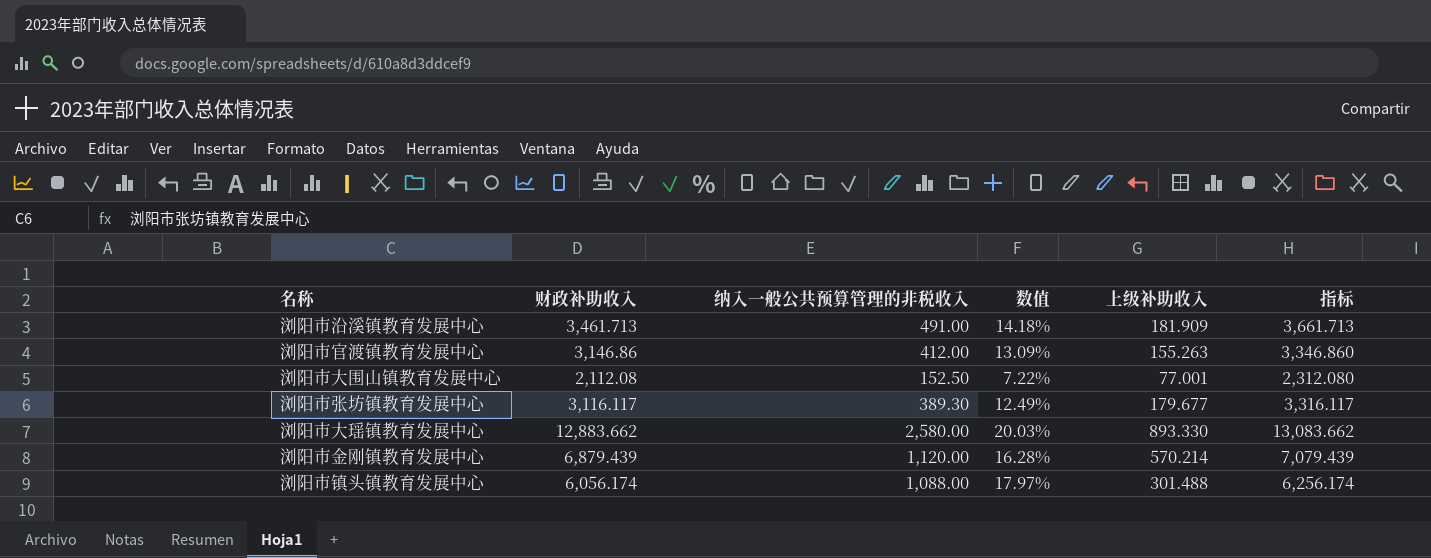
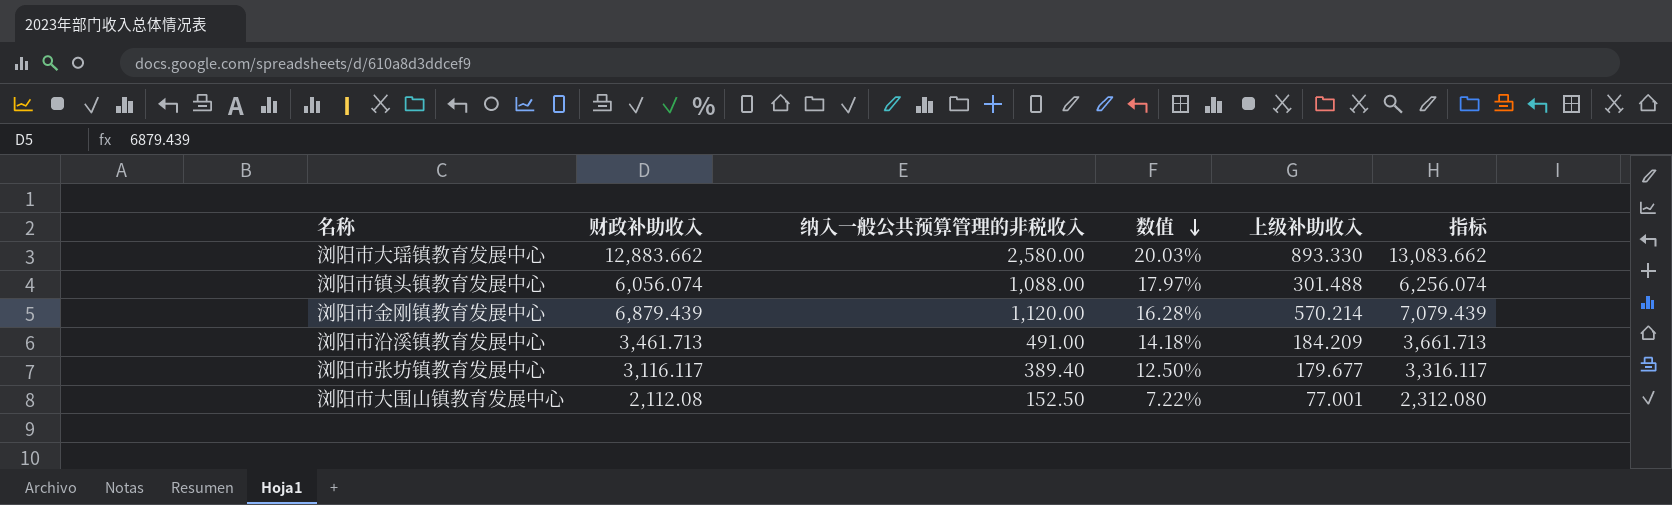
row order: none -> 数值 descending
row 浏阳市官渡镇教育发展中心: 3,146.86 | 412.00 | 13.09% | 155.263 | 3,346.860 -> none
浏阳市镇头镇教育发展中心 | 财政补助收入: 6,056.174 -> 6,056.074
浏阳市镇头镇教育发展中心 | 指标: 6,256.174 -> 6,256.074
浏阳市沿溪镇教育发展中心 | 上级补助收入: 181.909 -> 184.209
浏阳市张坊镇教育发展中心 | 纳入一般公共预算管理的非税收入: 389.30 -> 389.40
浏阳市张坊镇教育发展中心 | 数值: 12.49% -> 12.50%

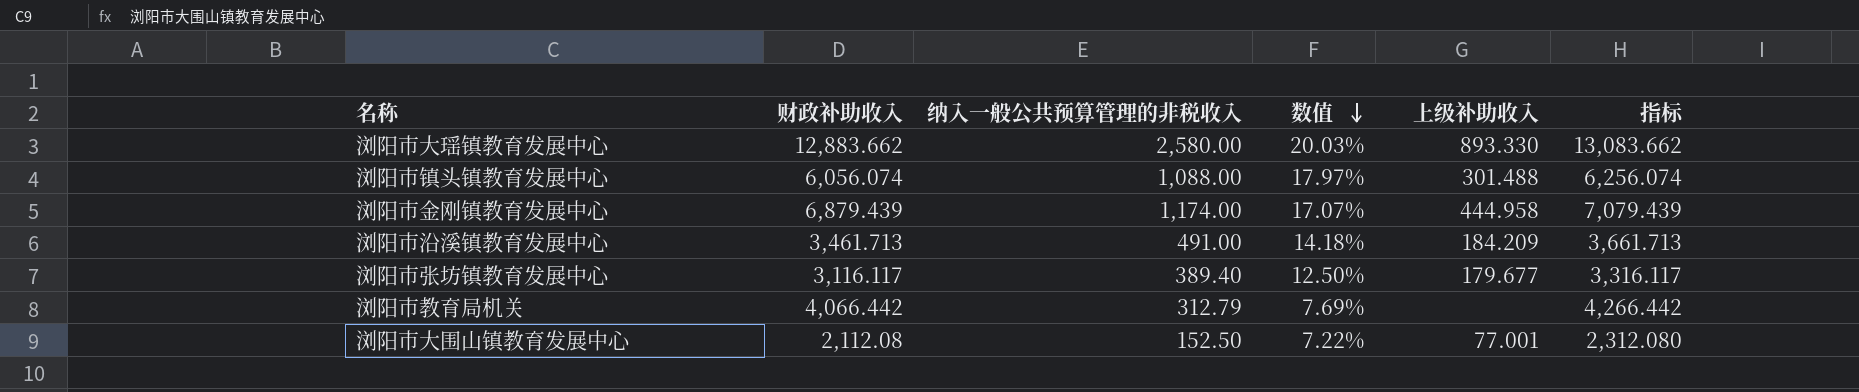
浏阳市金刚镇教育发展中心 | 纳入一般公共预算管理的非税收入: 1,120.00 -> 1,174.00
浏阳市金刚镇教育发展中心 | 数值: 16.28% -> 17.07%
浏阳市金刚镇教育发展中心 | 上级补助收入: 570.214 -> 444.958
row 浏阳市教育局机关: none -> 4,066.442 | 312.79 | 7.69% | none | 4,266.442

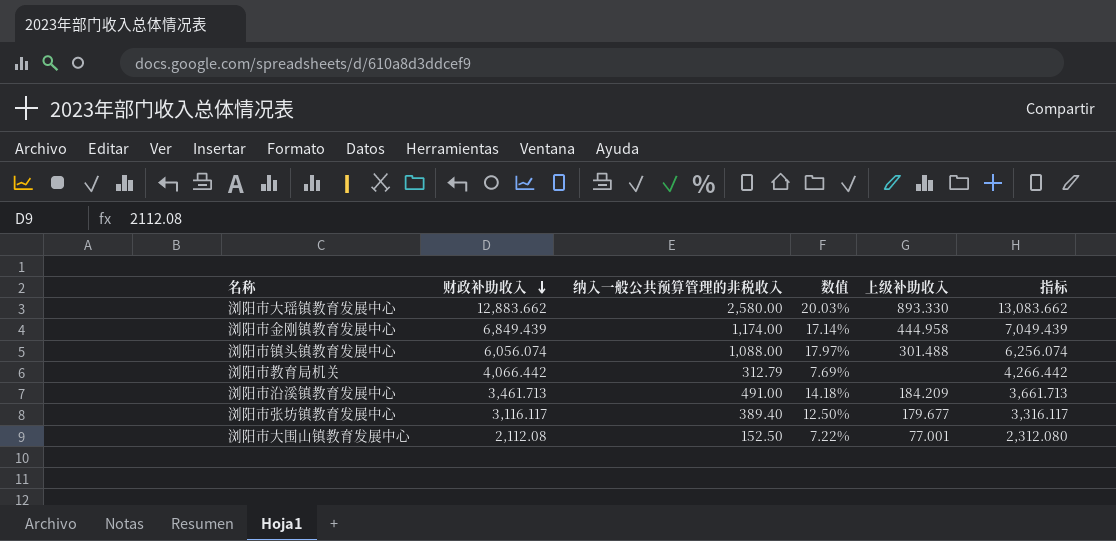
row order: 数值 descending -> 财政补助收入 descending
浏阳市金刚镇教育发展中心 | 财政补助收入: 6,879.439 -> 6,849.439
浏阳市金刚镇教育发展中心 | 数值: 17.07% -> 17.14%
浏阳市金刚镇教育发展中心 | 指标: 7,079.439 -> 7,049.439

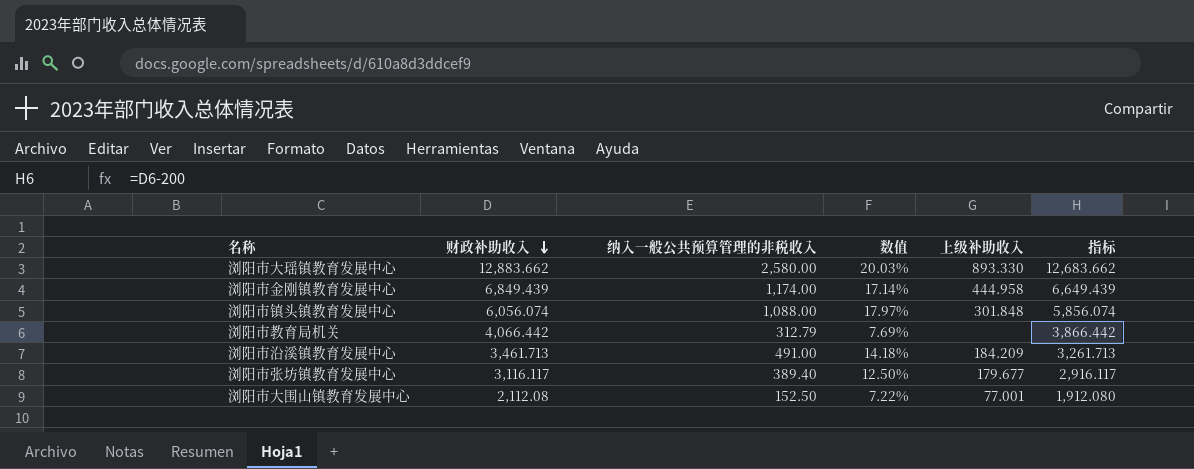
column 指标 | formula: [财政补助收入] + 200 -> [财政补助收入] - 200
浏阳市镇头镇教育发展中心 | 上级补助收入: 301.488 -> 301.848

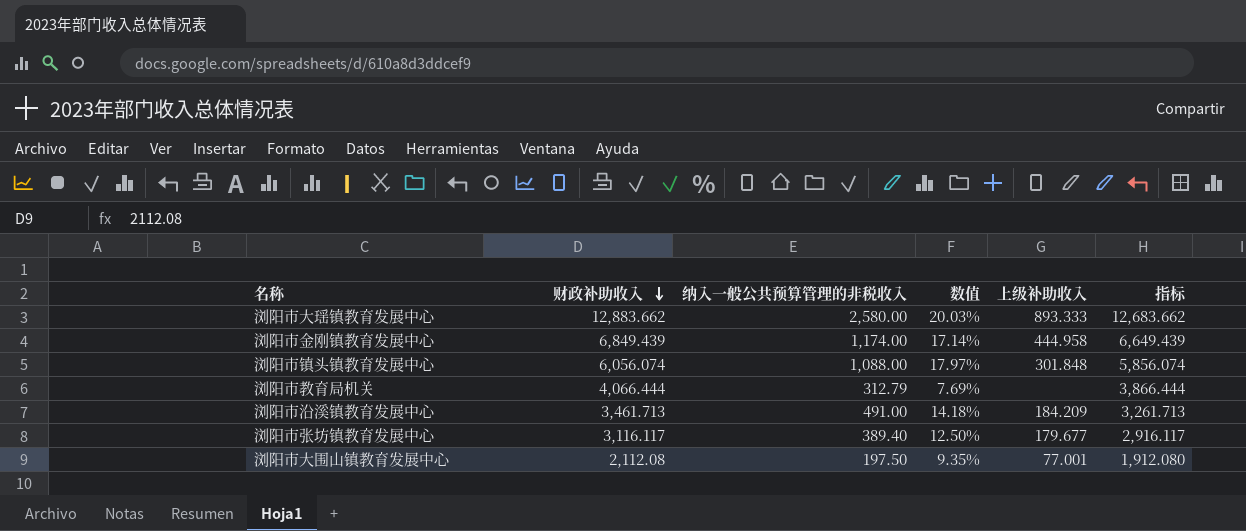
浏阳市大瑶镇教育发展中心 | 上级补助收入: 893.330 -> 893.333
浏阳市教育局机关 | 财政补助收入: 4,066.442 -> 4,066.444
浏阳市教育局机关 | 指标: 3,866.442 -> 3,866.444
浏阳市大围山镇教育发展中心 | 纳入一般公共预算管理的非税收入: 152.50 -> 197.50
浏阳市大围山镇教育发展中心 | 数值: 7.22% -> 9.35%

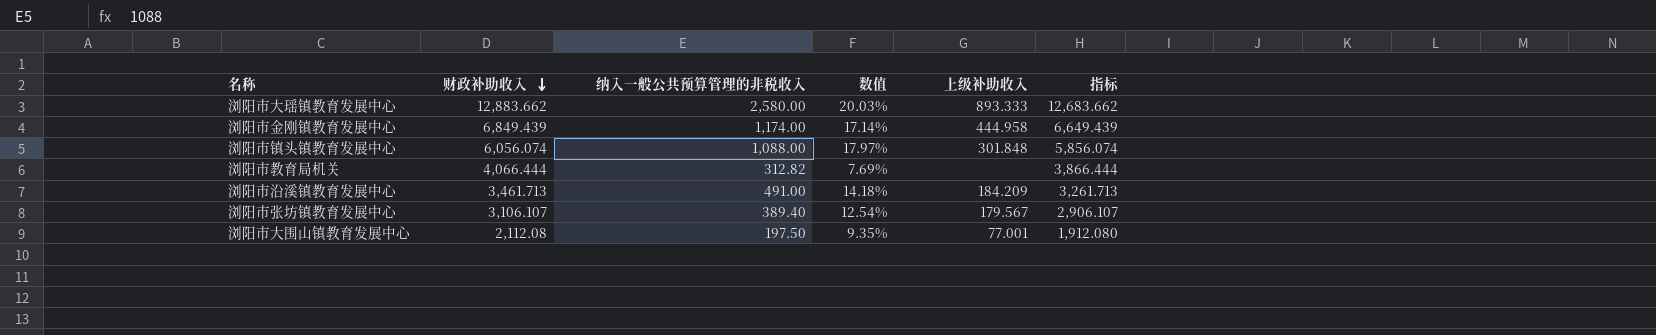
浏阳市教育局机关 | 纳入一般公共预算管理的非税收入: 312.79 -> 312.82
浏阳市张坊镇教育发展中心 | 财政补助收入: 3,116.117 -> 3,106.107
浏阳市张坊镇教育发展中心 | 数值: 12.50% -> 12.54%
浏阳市张坊镇教育发展中心 | 上级补助收入: 179.677 -> 179.567
浏阳市张坊镇教育发展中心 | 指标: 2,916.117 -> 2,906.107

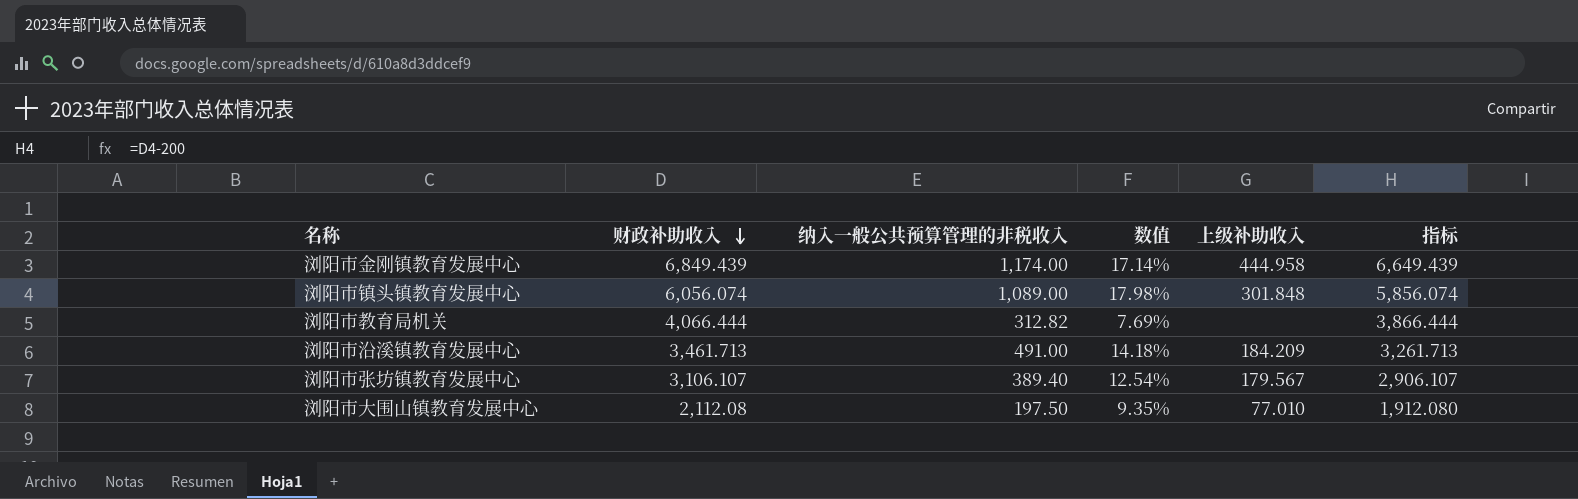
row 浏阳市大瑶镇教育发展中心: 12,883.662 | 2,580.00 | 20.03% | 893.333 | 12,683.662 -> none
浏阳市镇头镇教育发展中心 | 纳入一般公共预算管理的非税收入: 1,088.00 -> 1,089.00
浏阳市镇头镇教育发展中心 | 数值: 17.97% -> 17.98%
浏阳市大围山镇教育发展中心 | 上级补助收入: 77.001 -> 77.010

